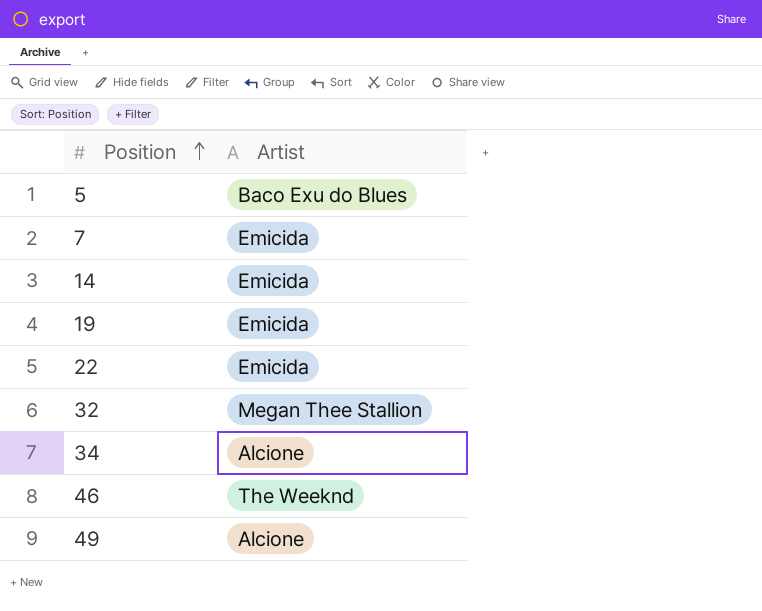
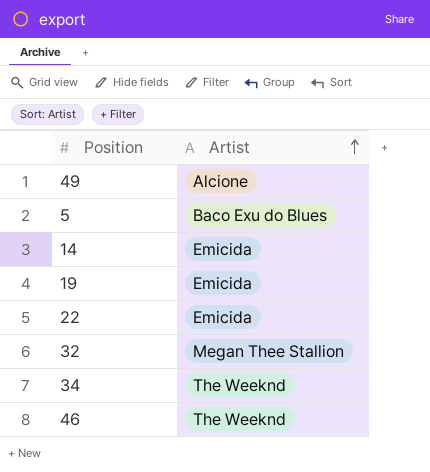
row order: Position ascending -> Artist ascending
row 7: Emicida -> none
34 | Artist: Alcione -> The Weeknd

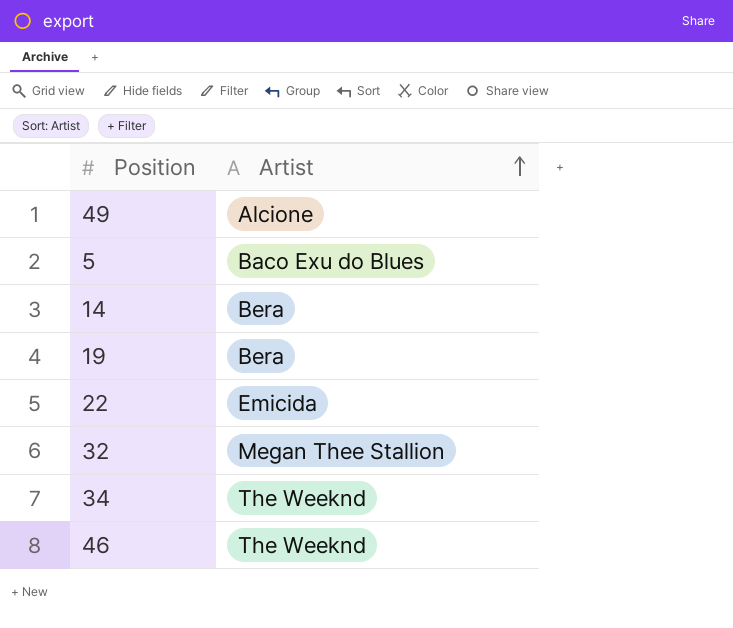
14 | Artist: Emicida -> Bera
19 | Artist: Emicida -> Bera

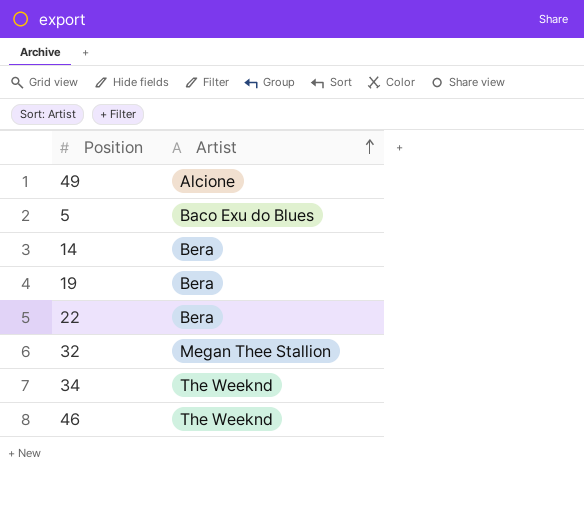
22 | Artist: Emicida -> Bera

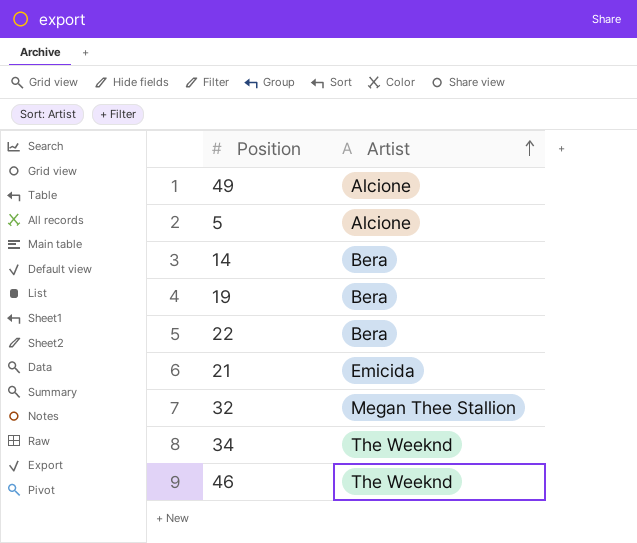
5 | Artist: Baco Exu do Blues -> Alcione
row 21: none -> Emicida

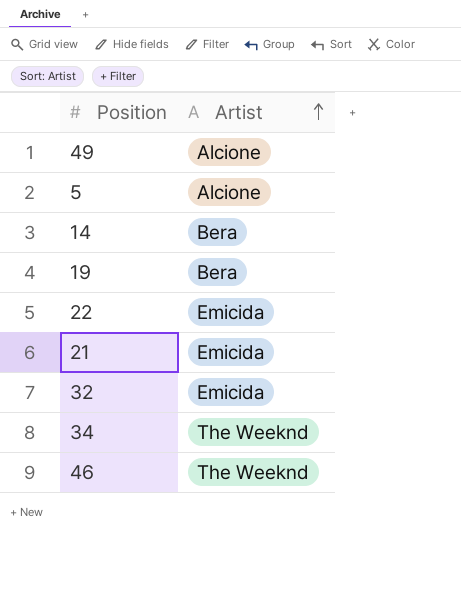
22 | Artist: Bera -> Emicida
32 | Artist: Megan Thee Stallion -> Emicida

